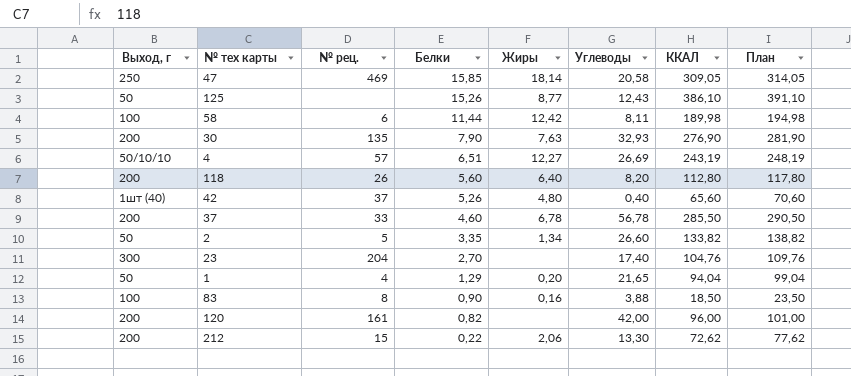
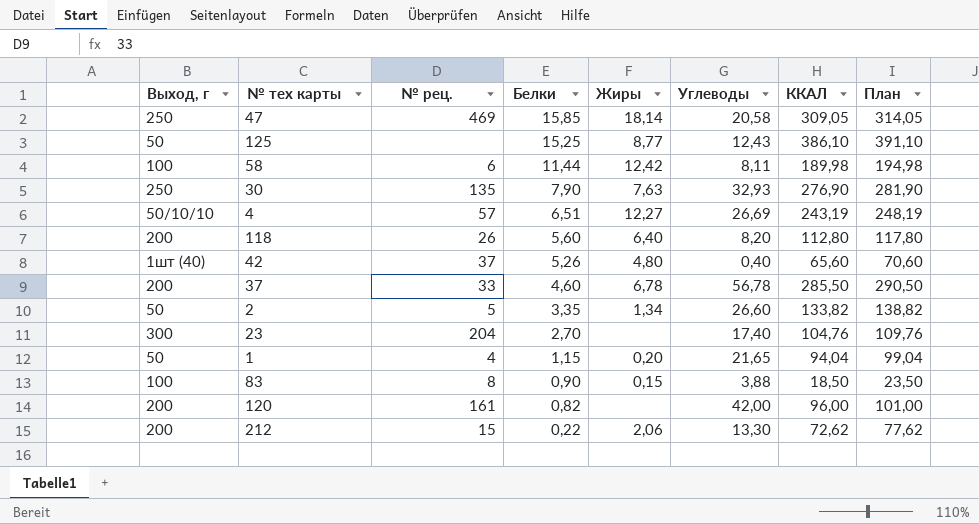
125 | Белки: 15,26 -> 15,25
30 | Выход, г: 200 -> 250
1 | Белки: 1,29 -> 1,15
83 | Жиры: 0,16 -> 0,15

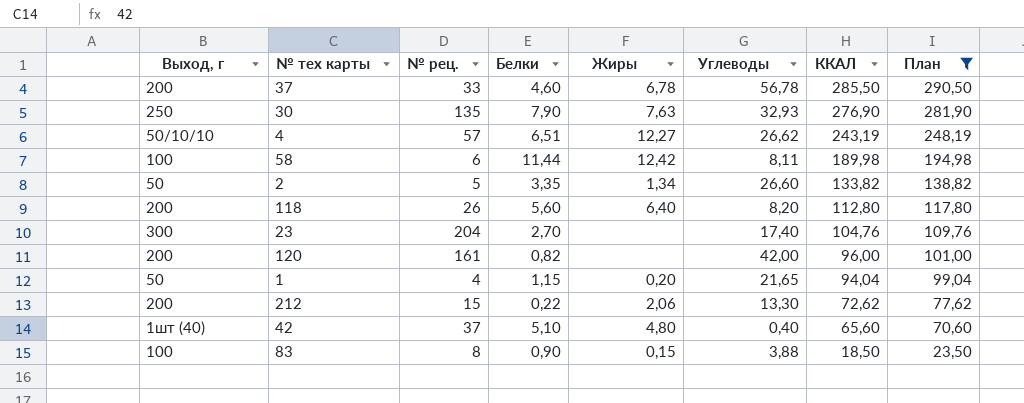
filter: none -> План <= 290,50
row order: Белки descending -> ККАЛ descending
4 | Углеводы: 26,69 -> 26,62
42 | Белки: 5,26 -> 5,10

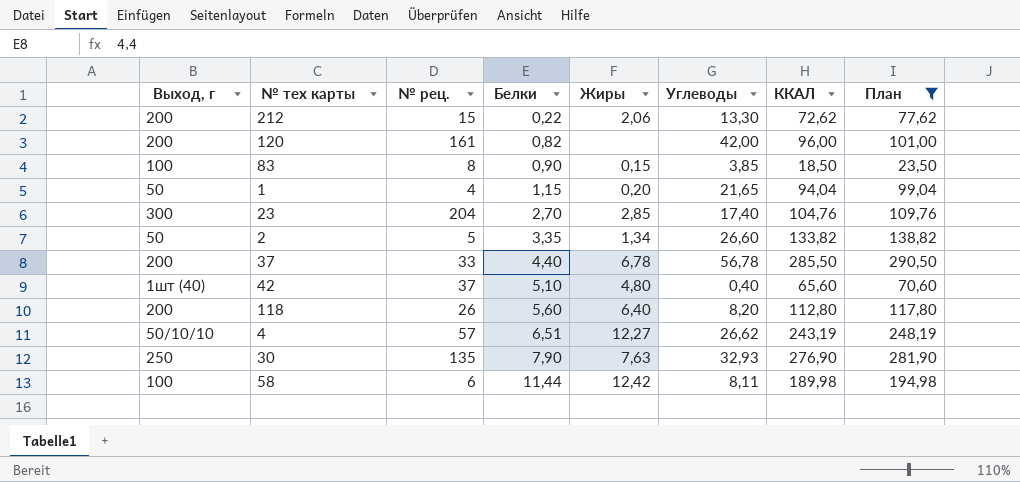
row order: ККАЛ descending -> Белки ascending
83 | Углеводы: 3,88 -> 3,85
23 | Жиры: none -> 2,85
37 | Белки: 4,60 -> 4,40

